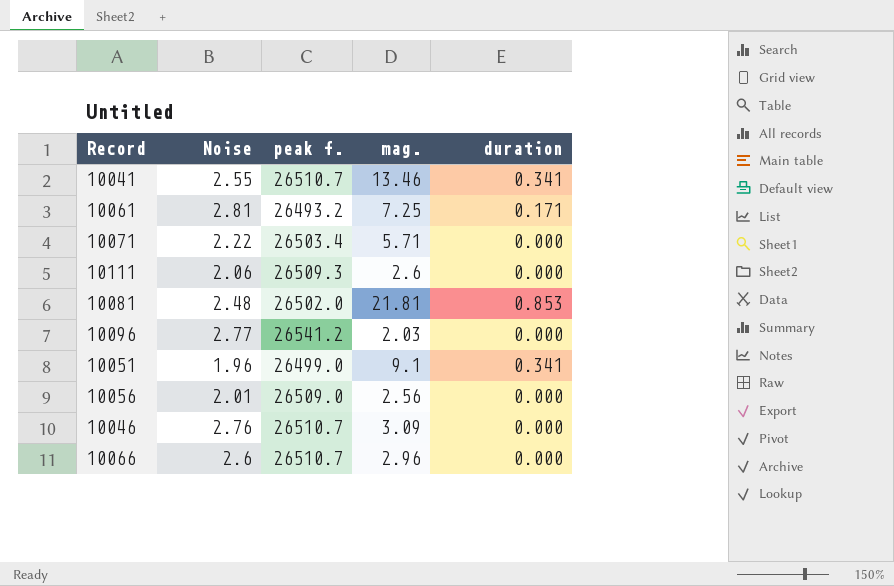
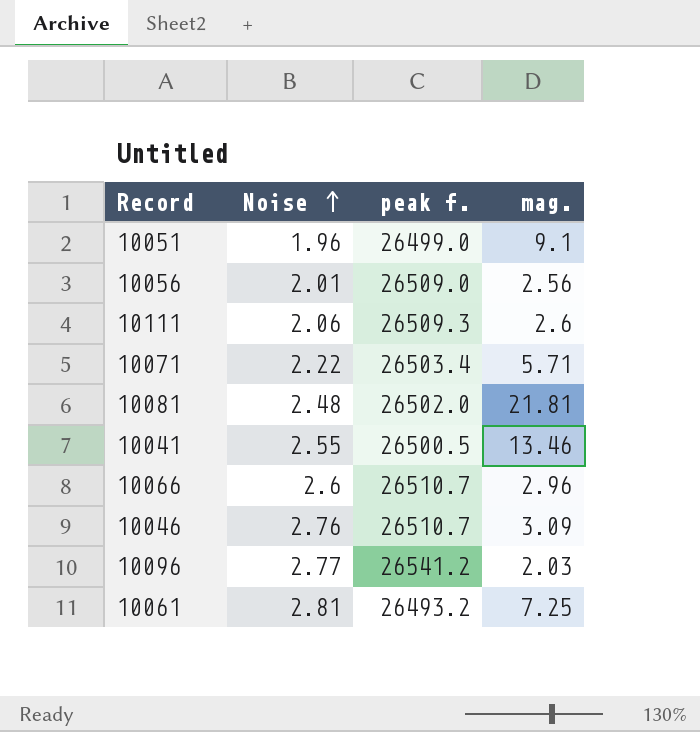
row order: none -> Noise ascending
column duration | position: 5 -> none
10041 | peak f.: 26510.7 -> 26500.5

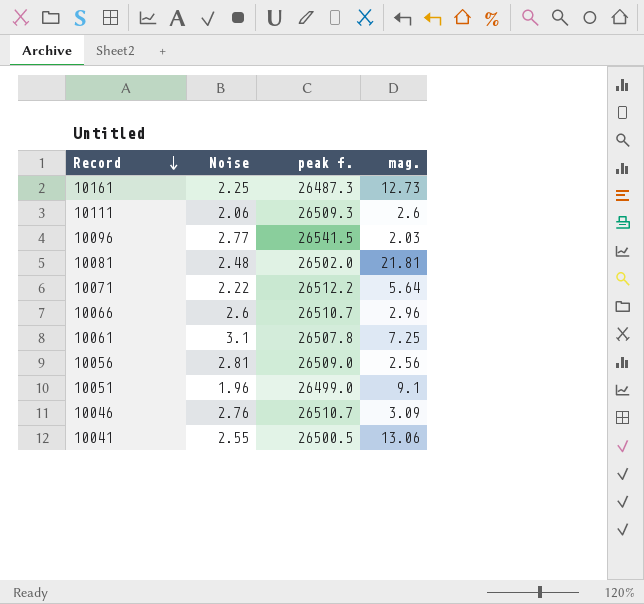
row order: Noise ascending -> Record descending
row 10161: none -> 2.25 | 26487.3 | 12.73
10096 | peak f.: 26541.2 -> 26541.5
10071 | peak f.: 26503.4 -> 26512.2
10071 | mag.: 5.71 -> 5.64
10061 | Noise: 2.81 -> 3.1
10061 | peak f.: 26493.2 -> 26507.8
10056 | Noise: 2.01 -> 2.81
10041 | mag.: 13.46 -> 13.06

